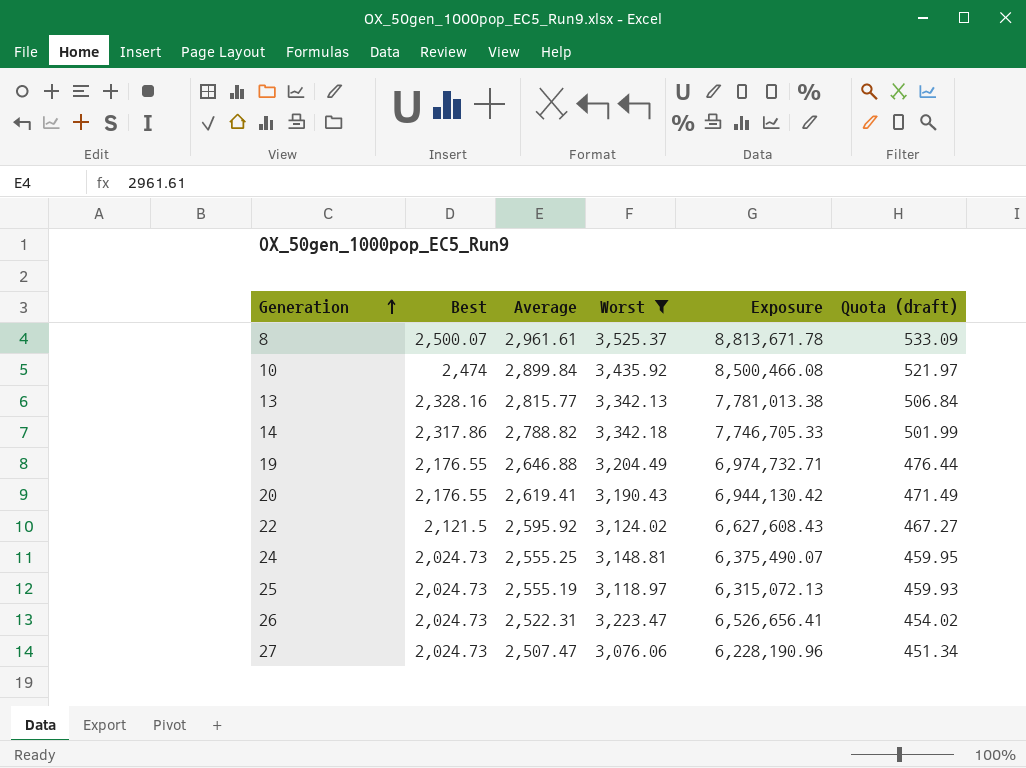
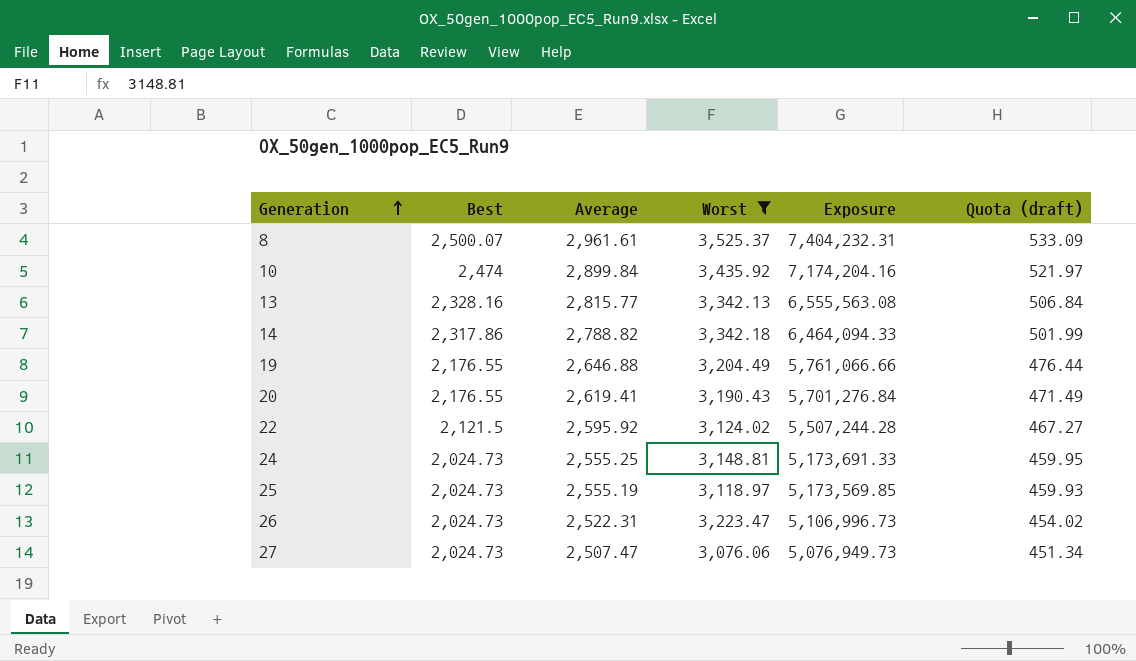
column Exposure | formula: [Best] * [Worst] -> [Best] * [Average]

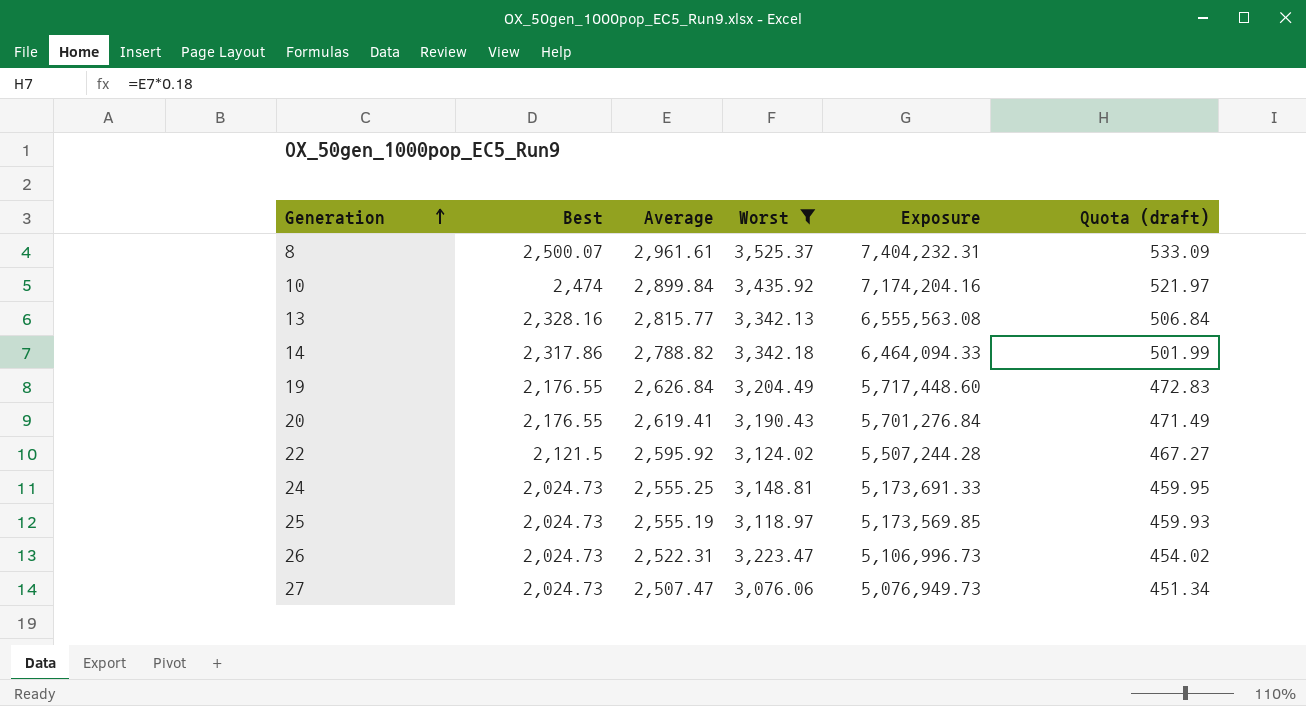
19 | Average: 2,646.88 -> 2,626.84
19 | Exposure: 5,761,066.66 -> 5,717,448.60
19 | Quota (draft): 476.44 -> 472.83

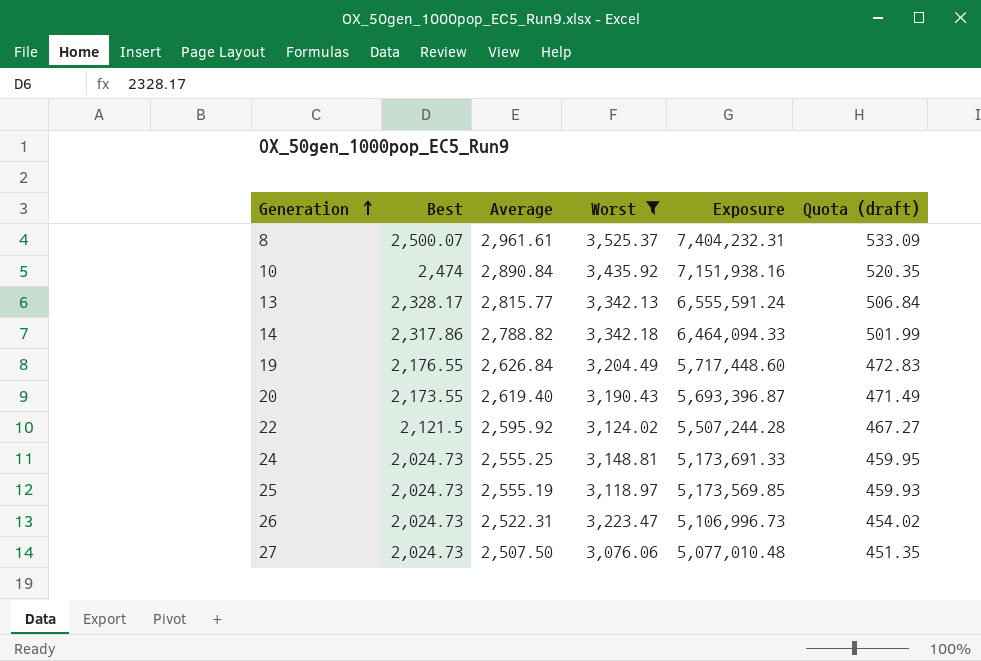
10 | Average: 2,899.84 -> 2,890.84
10 | Exposure: 7,174,204.16 -> 7,151,938.16
10 | Quota (draft): 521.97 -> 520.35
13 | Best: 2,328.16 -> 2,328.17
13 | Exposure: 6,555,563.08 -> 6,555,591.24
20 | Best: 2,176.55 -> 2,173.55
20 | Average: 2,619.41 -> 2,619.40
20 | Exposure: 5,701,276.84 -> 5,693,396.87
27 | Average: 2,507.47 -> 2,507.50
27 | Exposure: 5,076,949.73 -> 5,077,010.48
27 | Quota (draft): 451.34 -> 451.35

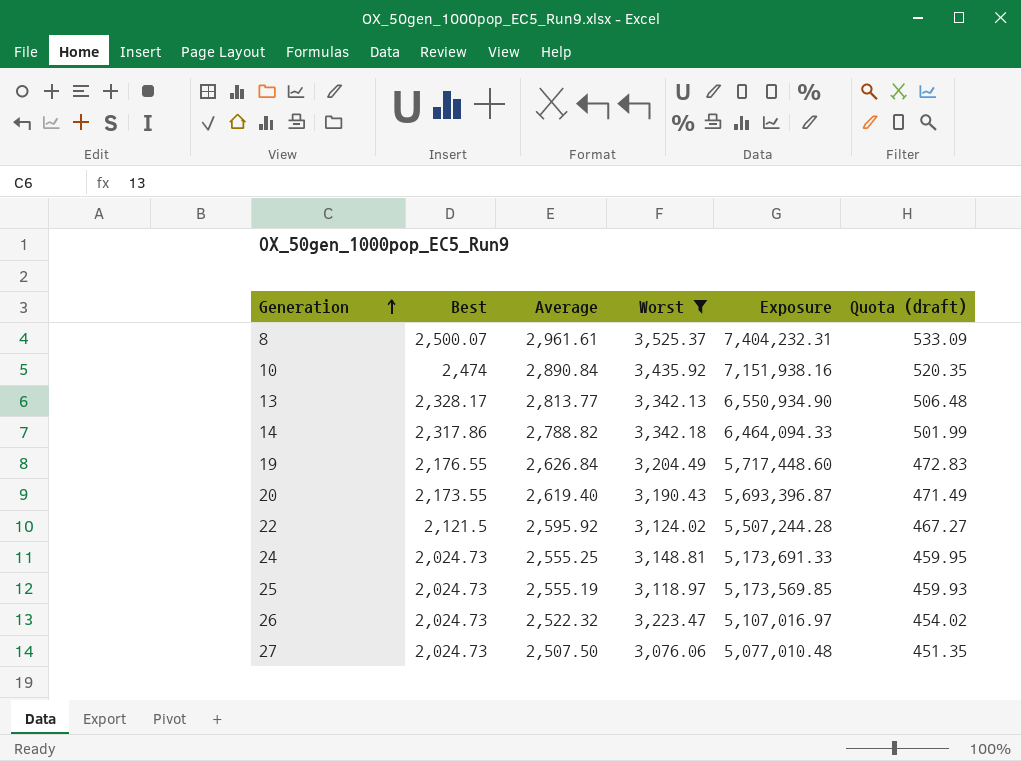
13 | Average: 2,815.77 -> 2,813.77
13 | Exposure: 6,555,591.24 -> 6,550,934.90
13 | Quota (draft): 506.84 -> 506.48
26 | Average: 2,522.31 -> 2,522.32
26 | Exposure: 5,106,996.73 -> 5,107,016.97

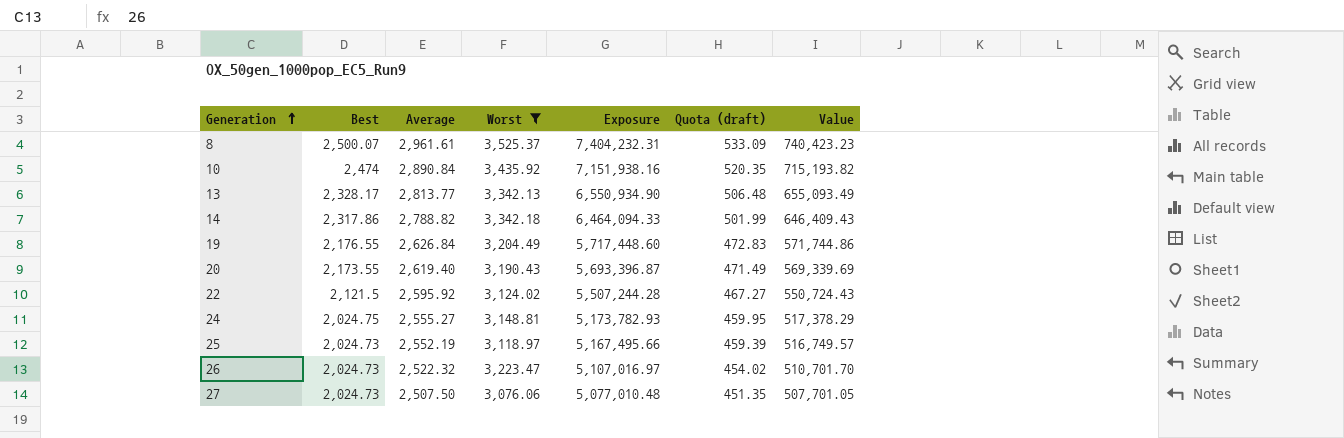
column Value | formula: none -> [Exposure] * 0.1
24 | Best: 2,024.73 -> 2,024.75
24 | Average: 2,555.25 -> 2,555.27
24 | Exposure: 5,173,691.33 -> 5,173,782.93
25 | Average: 2,555.19 -> 2,552.19
25 | Exposure: 5,173,569.85 -> 5,167,495.66
25 | Quota (draft): 459.93 -> 459.39

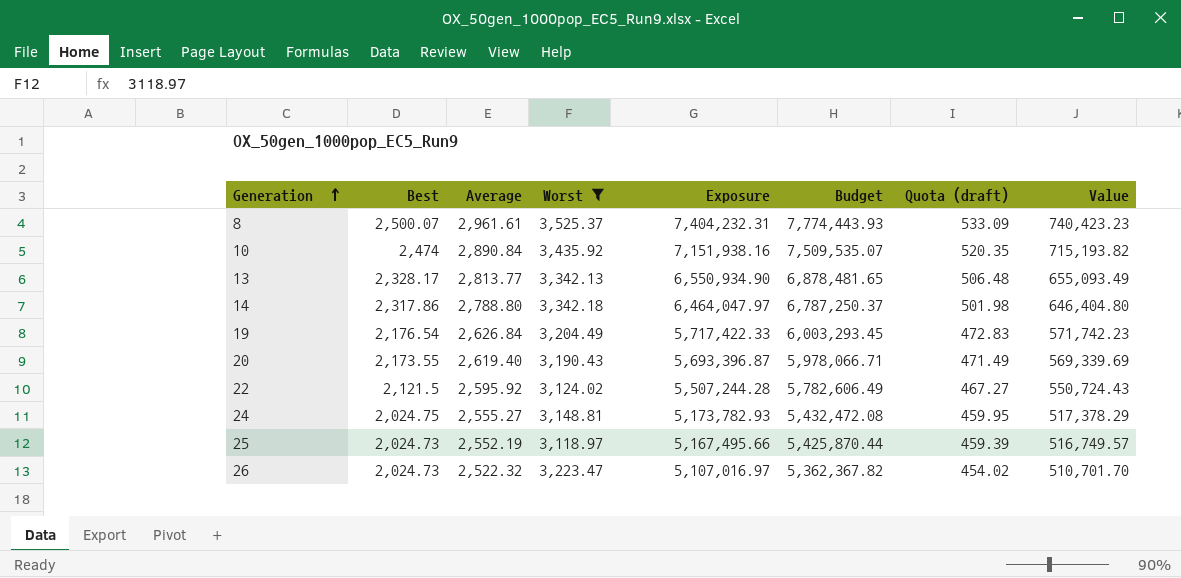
column Budget | formula: none -> [Exposure] * 1.05
row 27: 2,024.73 | 2,507.50 | 3,076.06 | 5,077,010.48 | 451.35 | 507,701.05 -> none
14 | Average: 2,788.82 -> 2,788.80
14 | Exposure: 6,464,094.33 -> 6,464,047.97
14 | Quota (draft): 501.99 -> 501.98
14 | Value: 646,409.43 -> 646,404.80
19 | Best: 2,176.55 -> 2,176.54
19 | Exposure: 5,717,448.60 -> 5,717,422.33
19 | Value: 571,744.86 -> 571,742.23

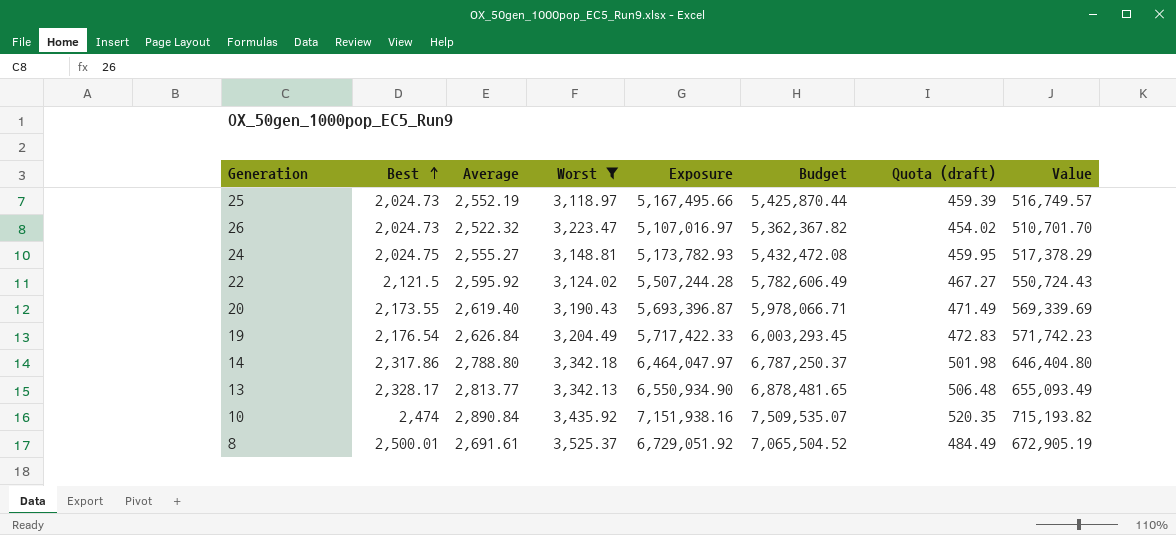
row order: Generation ascending -> Best ascending
8 | Best: 2,500.07 -> 2,500.01
8 | Average: 2,961.61 -> 2,691.61
8 | Exposure: 7,404,232.31 -> 6,729,051.92
8 | Budget: 7,774,443.93 -> 7,065,504.52
8 | Quota (draft): 533.09 -> 484.49
8 | Value: 740,423.23 -> 672,905.19

